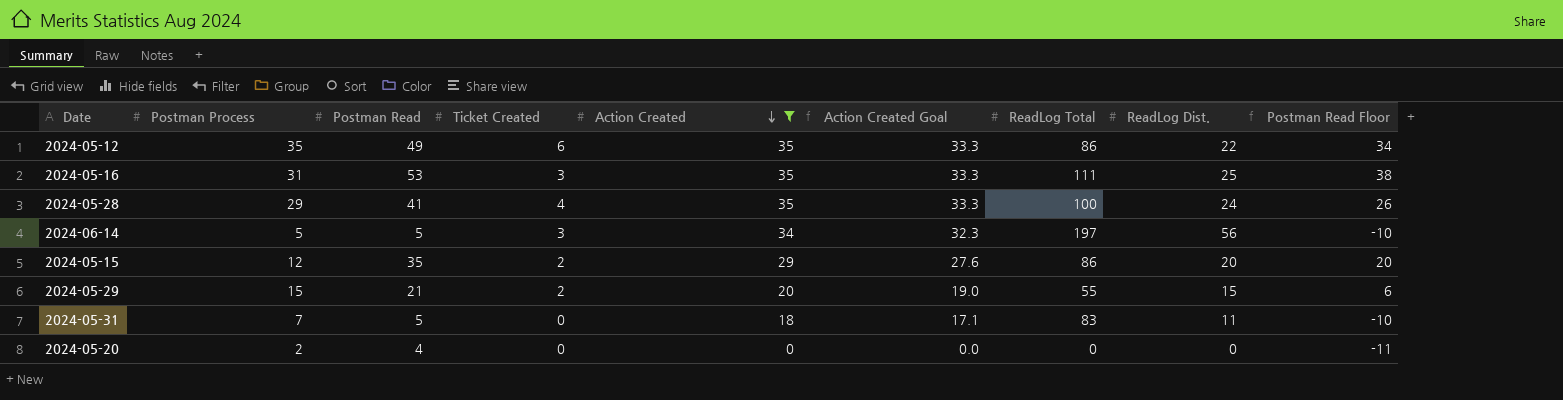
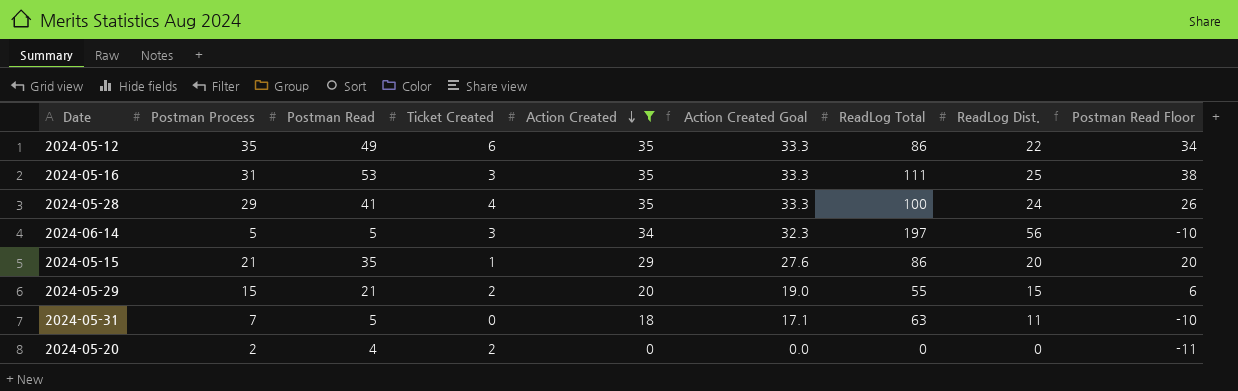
2024-05-15 | Postman Process: 12 -> 21
2024-05-15 | Ticket Created: 2 -> 1
2024-05-31 | ReadLog Total: 83 -> 63
2024-05-20 | Ticket Created: 0 -> 2

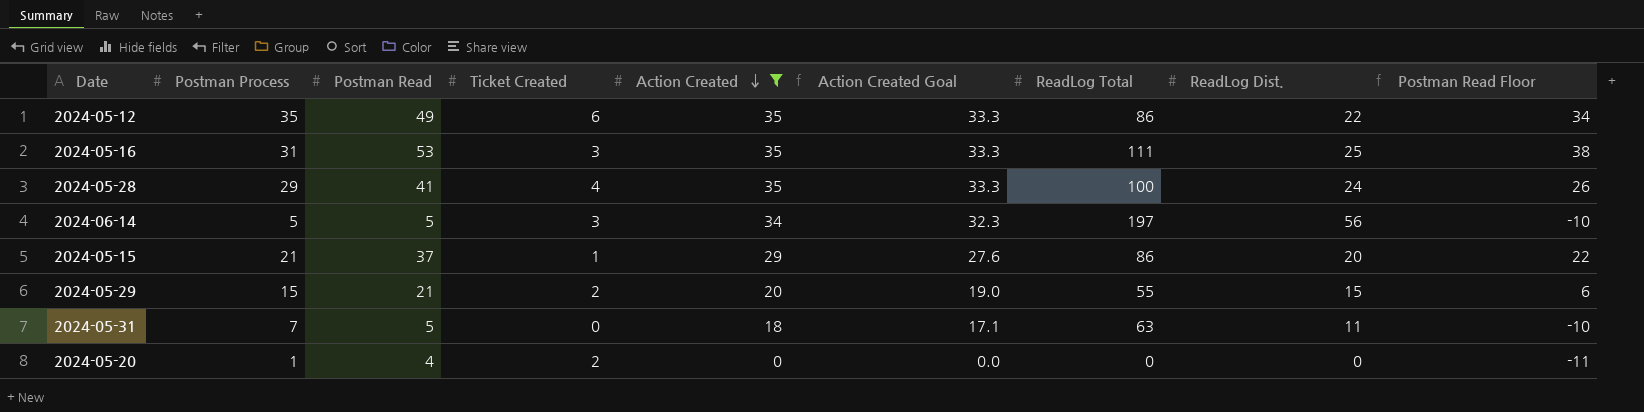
2024-05-15 | Postman Read: 35 -> 37
2024-05-15 | Postman Read Floor: 20 -> 22
2024-05-20 | Postman Process: 2 -> 1

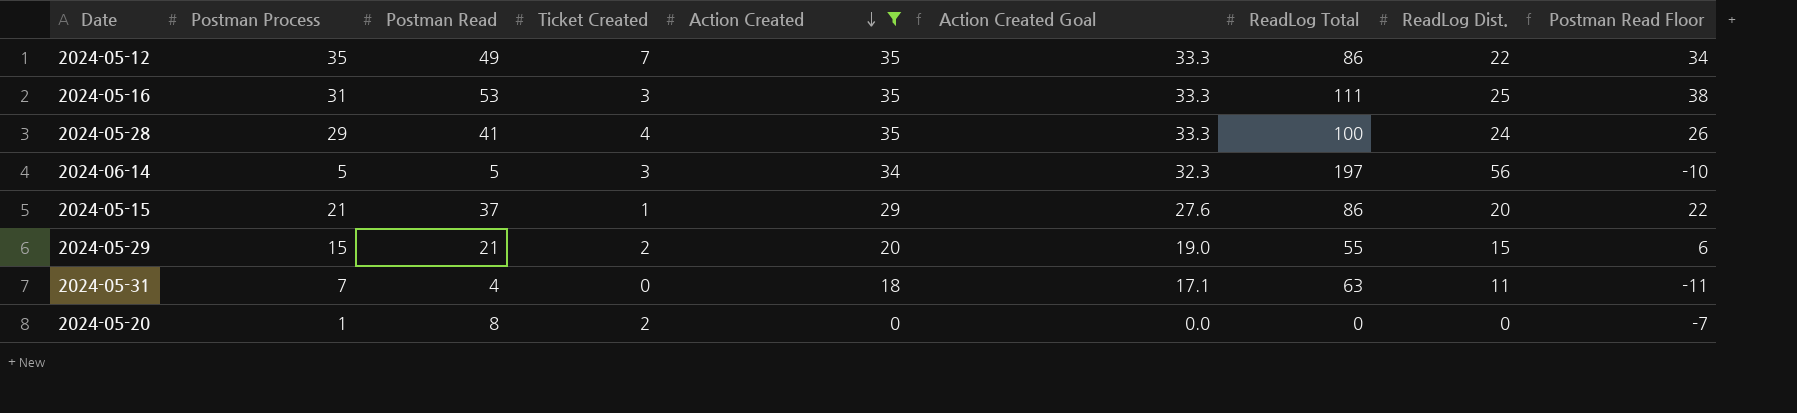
2024-05-12 | Ticket Created: 6 -> 7
2024-05-31 | Postman Read: 5 -> 4
2024-05-31 | Postman Read Floor: -10 -> -11
2024-05-20 | Postman Read: 4 -> 8
2024-05-20 | Postman Read Floor: -11 -> -7

